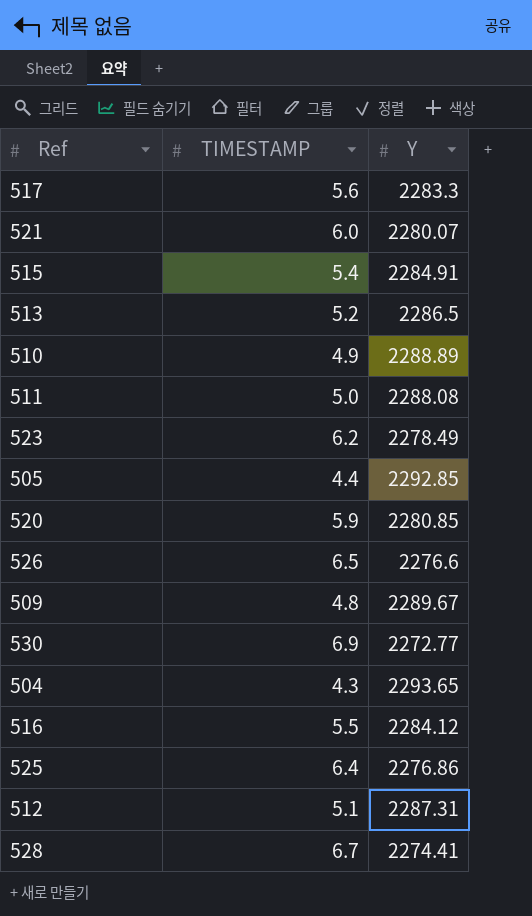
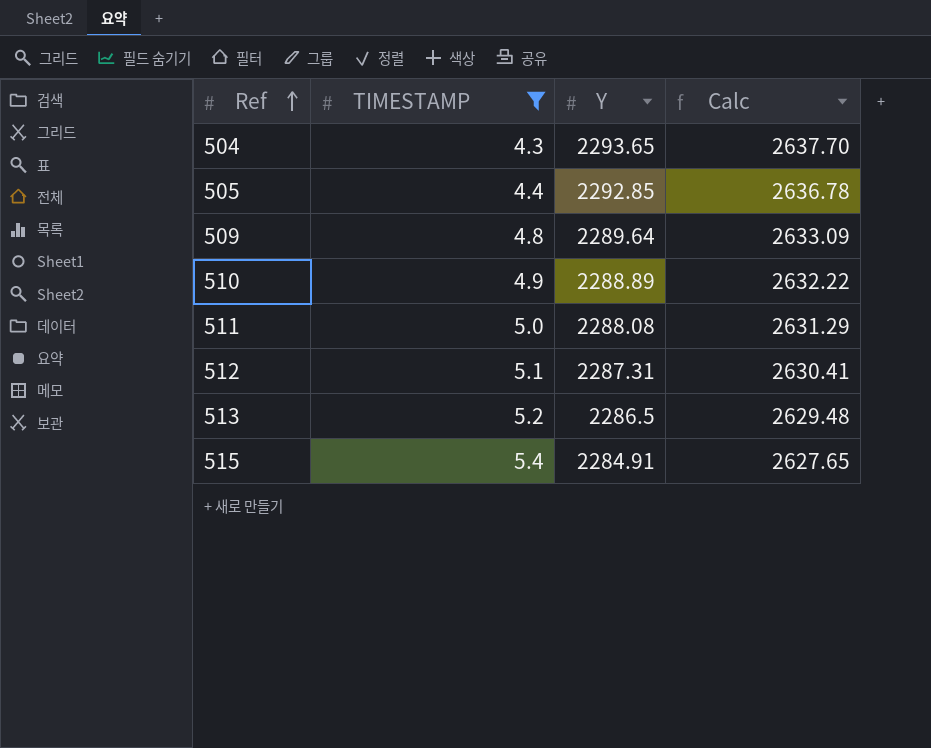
filter: none -> TIMESTAMP <= 5.4
row order: none -> Ref ascending
column Calc | formula: none -> [Y] * 1.15
509 | Y: 2289.67 -> 2289.64

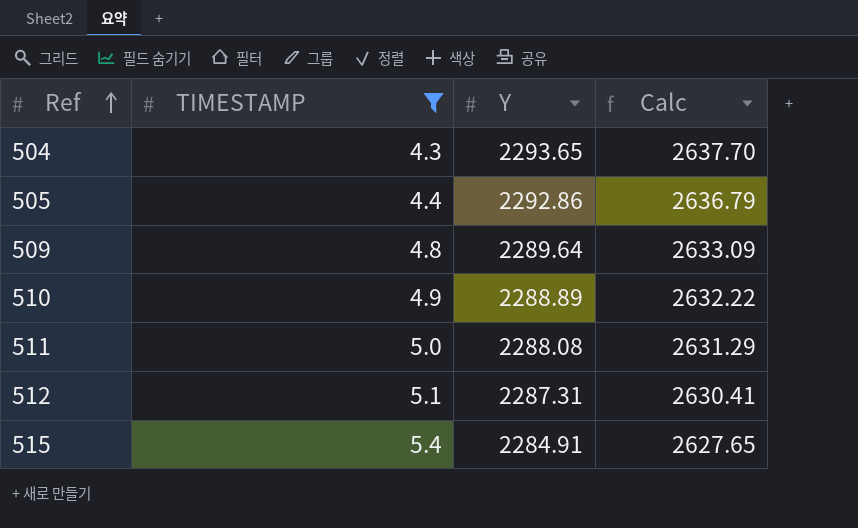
row 513: 5.2 | 2286.5 | 2629.48 -> none
505 | Y: 2292.85 -> 2292.86
505 | Calc: 2636.78 -> 2636.79

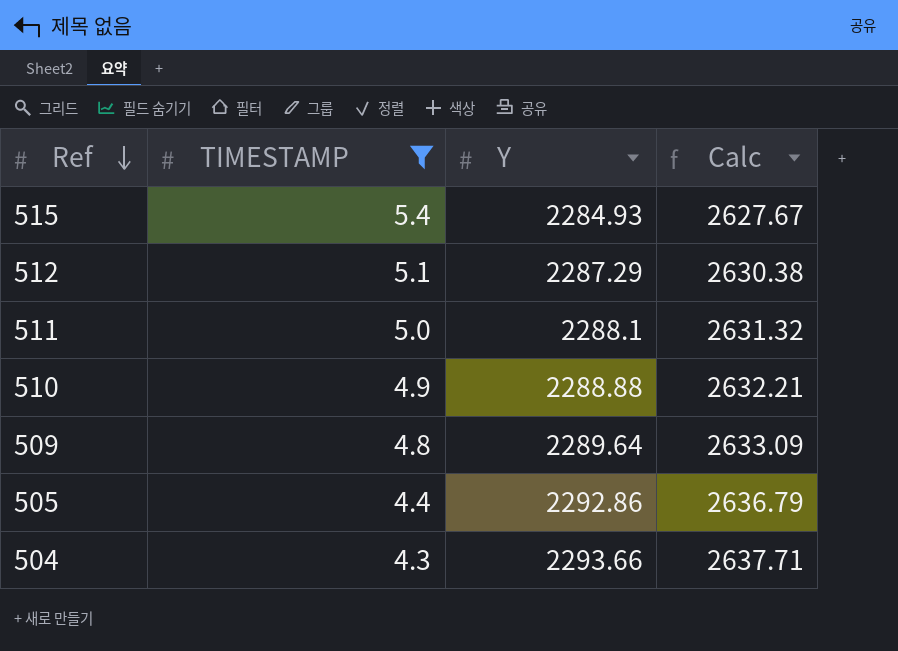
row order: Ref ascending -> Ref descending
515 | Y: 2284.91 -> 2284.93
515 | Calc: 2627.65 -> 2627.67
512 | Y: 2287.31 -> 2287.29
512 | Calc: 2630.41 -> 2630.38
511 | Y: 2288.08 -> 2288.1
511 | Calc: 2631.29 -> 2631.32
510 | Y: 2288.89 -> 2288.88
510 | Calc: 2632.22 -> 2632.21
504 | Y: 2293.65 -> 2293.66
504 | Calc: 2637.70 -> 2637.71

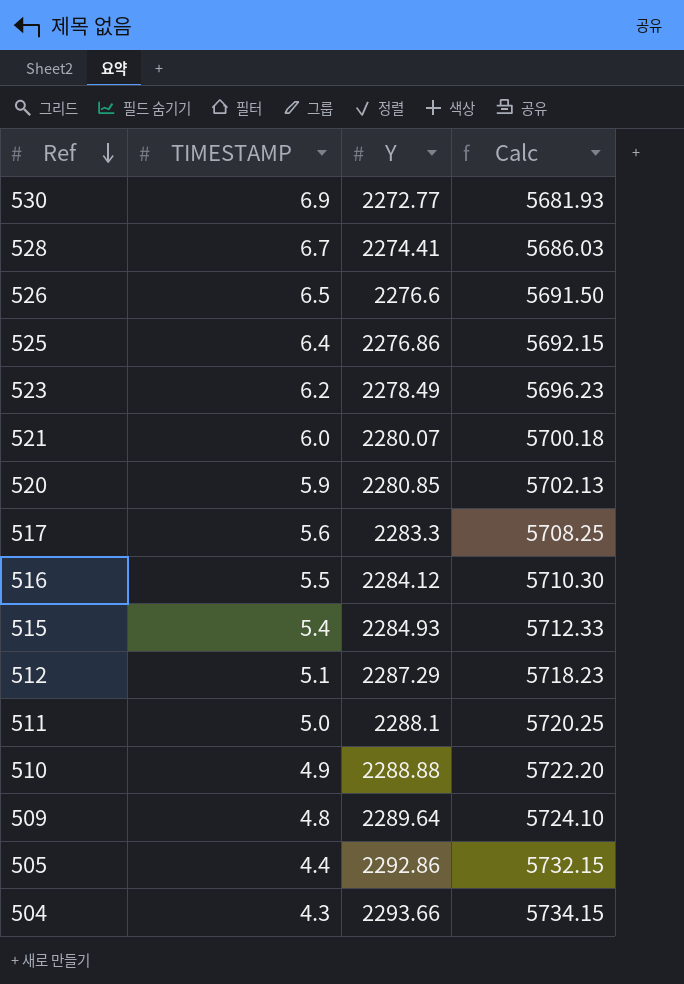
filter: TIMESTAMP <= 5.4 -> none
column Calc | formula: [Y] * 1.15 -> [Y] * 2.5

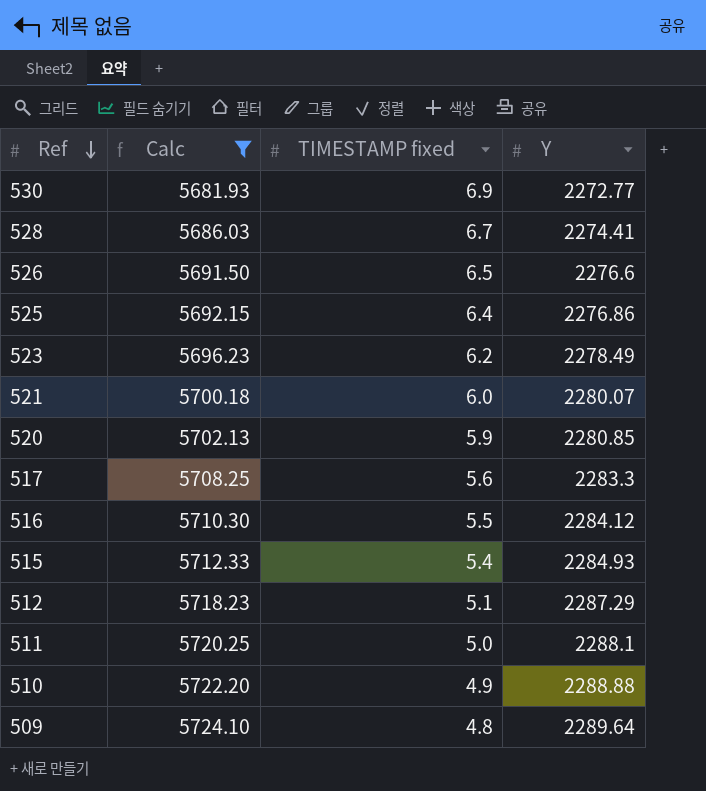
filter: none -> Calc <= 5724.10
column Calc | position: 4 -> 2
column name: TIMESTAMP -> TIMESTAMP fixed

